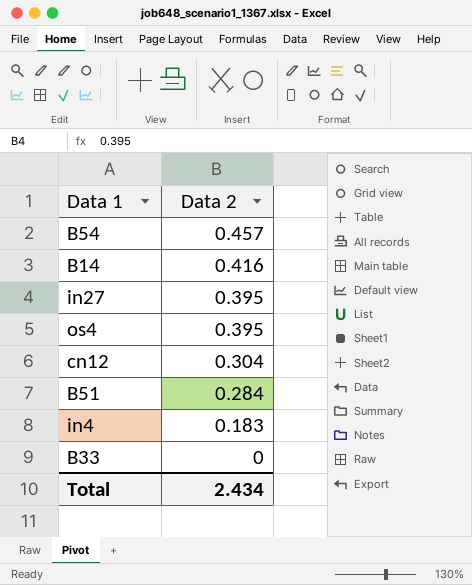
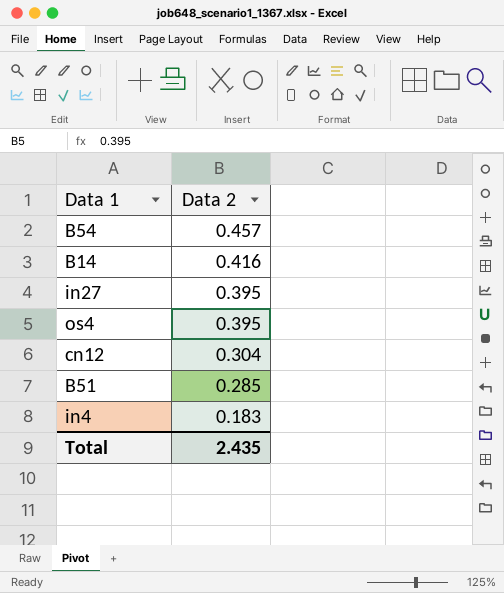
row B33: 0 -> none
B51 | Data 2: 0.284 -> 0.285
Total | Data 2: 2.434 -> 2.435

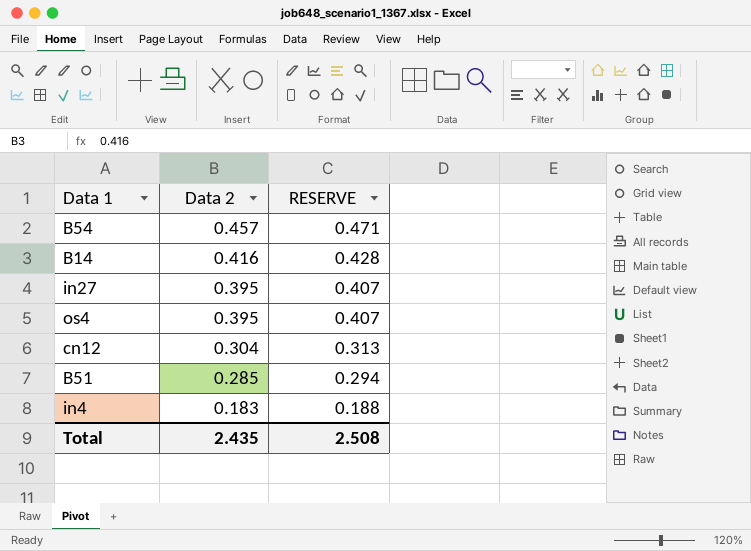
column RESERVE | formula: none -> [Data 2] * 1.03

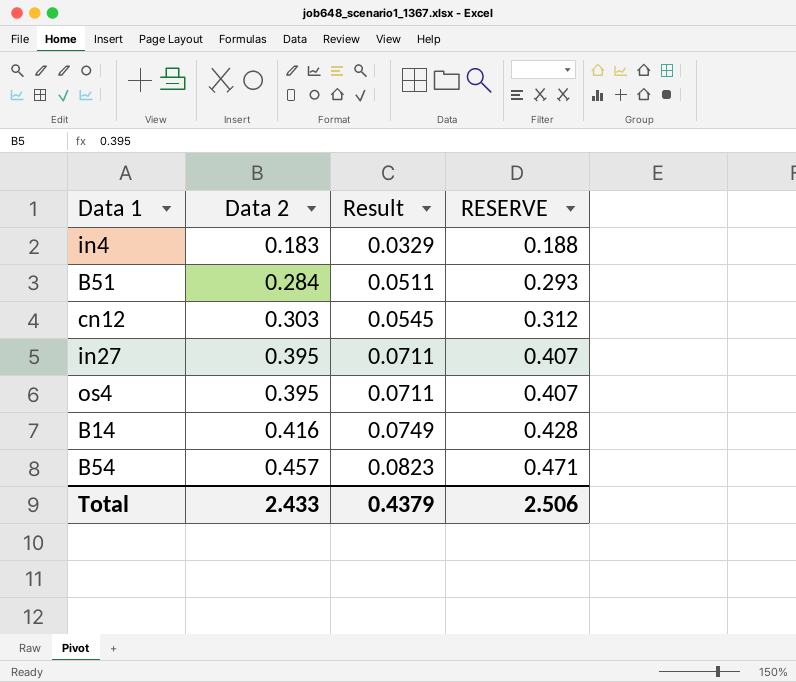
row order: Data 2 descending -> Data 2 ascending
column Result | formula: none -> [Data 2] * 0.18
B51 | Data 2: 0.285 -> 0.284
B51 | RESERVE: 0.294 -> 0.293
cn12 | Data 2: 0.304 -> 0.303
cn12 | RESERVE: 0.313 -> 0.312
Total | Data 2: 2.435 -> 2.433
Total | RESERVE: 2.508 -> 2.506

